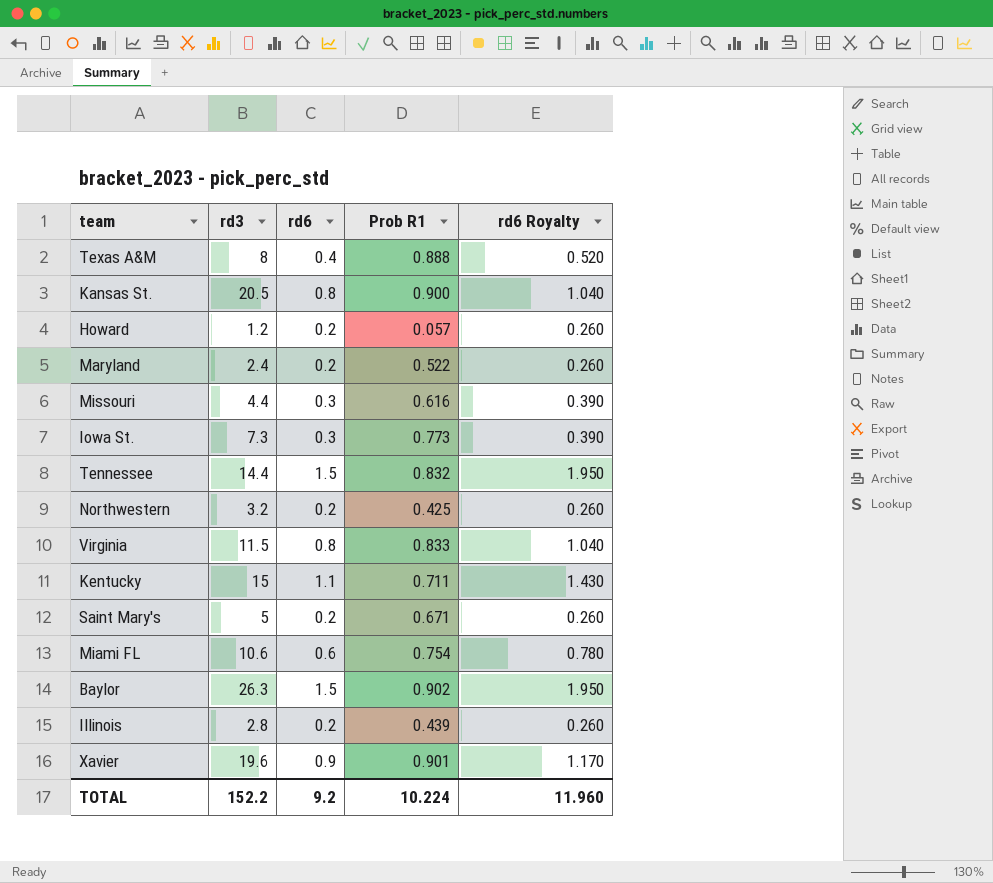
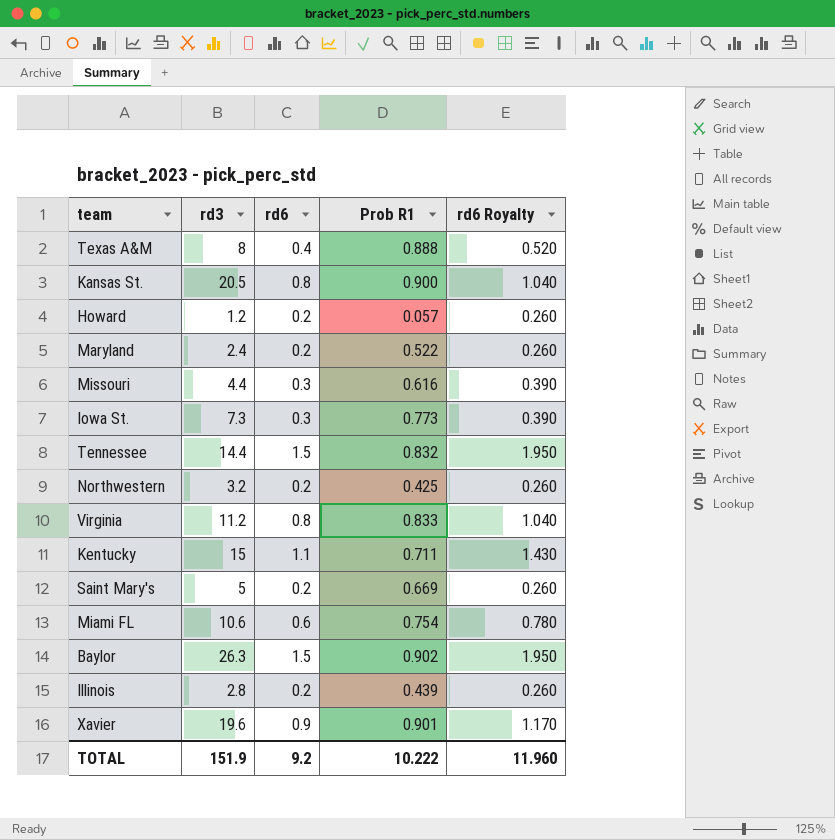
Virginia | rd3: 11.5 -> 11.2
Saint Mary's | Prob R1: 0.671 -> 0.669
TOTAL | rd3: 152.2 -> 151.9
TOTAL | Prob R1: 10.224 -> 10.222

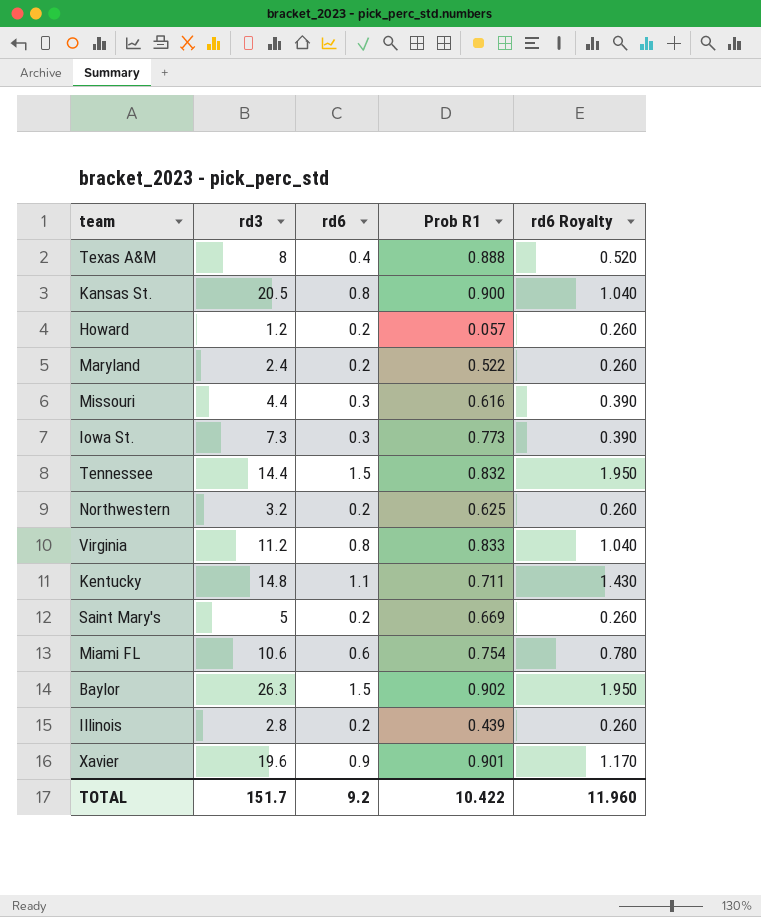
Northwestern | Prob R1: 0.425 -> 0.625
Kentucky | rd3: 15 -> 14.8
TOTAL | rd3: 151.9 -> 151.7
TOTAL | Prob R1: 10.222 -> 10.422

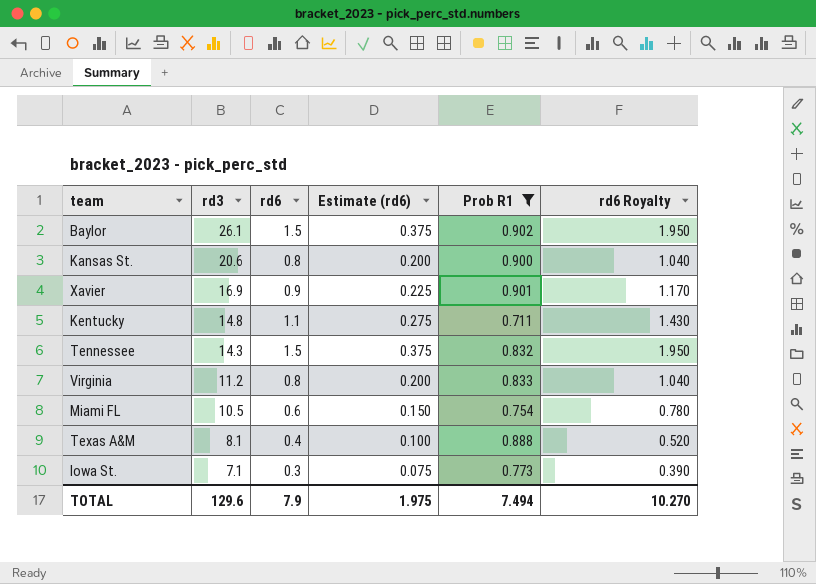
filter: none -> Prob R1 >= 0.711
row order: none -> rd3 descending
column Estimate (rd6) | formula: none -> [rd6] * 0.25
Baylor | rd3: 26.3 -> 26.1
Kansas St. | rd3: 20.5 -> 20.6
Xavier | rd3: 19.6 -> 16.9
Tennessee | rd3: 14.4 -> 14.3
Miami FL | rd3: 10.6 -> 10.5
Texas A&M | rd3: 8 -> 8.1
Iowa St. | rd3: 7.3 -> 7.1
TOTAL | rd3: 151.7 -> 129.6
TOTAL | rd6: 9.2 -> 7.9
TOTAL | Prob R1: 10.422 -> 7.494
TOTAL | rd6 Royalty: 11.960 -> 10.270

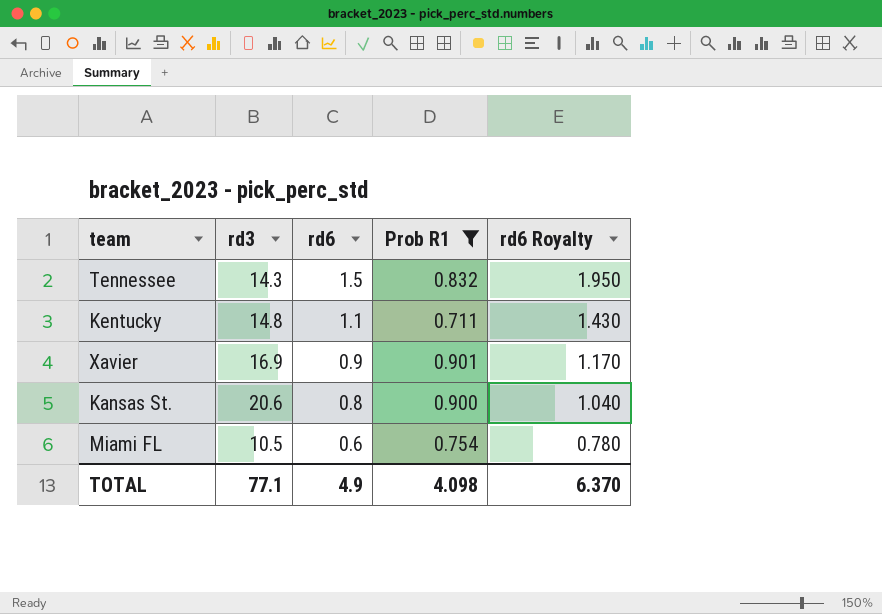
row order: rd3 descending -> rd6 descending
column Estimate (rd6) | formula: [rd6] * 0.25 -> none
row Baylor: 26.1 | 1.5 | 0.375 | 0.902 | 1.950 -> none
row Virginia: 11.2 | 0.8 | 0.200 | 0.833 | 1.040 -> none
row Texas A&M: 8.1 | 0.4 | 0.100 | 0.888 | 0.520 -> none
row Iowa St.: 7.1 | 0.3 | 0.075 | 0.773 | 0.390 -> none
TOTAL | rd3: 129.6 -> 77.1
TOTAL | rd6: 7.9 -> 4.9
TOTAL | Prob R1: 7.494 -> 4.098
TOTAL | rd6 Royalty: 10.270 -> 6.370

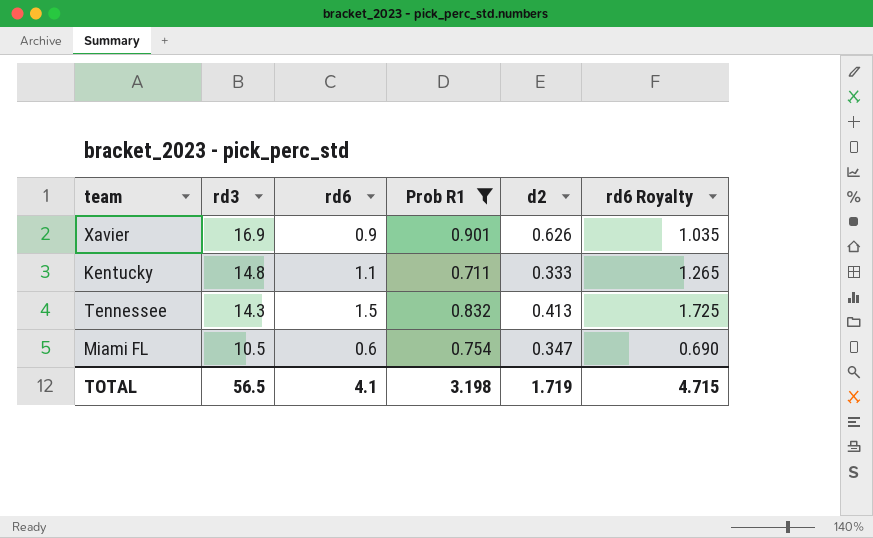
row order: rd6 descending -> rd3 descending
column d2 | position: none -> 5
column rd6 Royalty | formula: [rd6] * 1.3 -> [rd6] * 1.15
row Kansas St.: 20.6 | 0.8 | 0.900 | 1.040 -> none
TOTAL | rd3: 77.1 -> 56.5
TOTAL | rd6: 4.9 -> 4.1
TOTAL | Prob R1: 4.098 -> 3.198
TOTAL | rd6 Royalty: 6.370 -> 4.715

